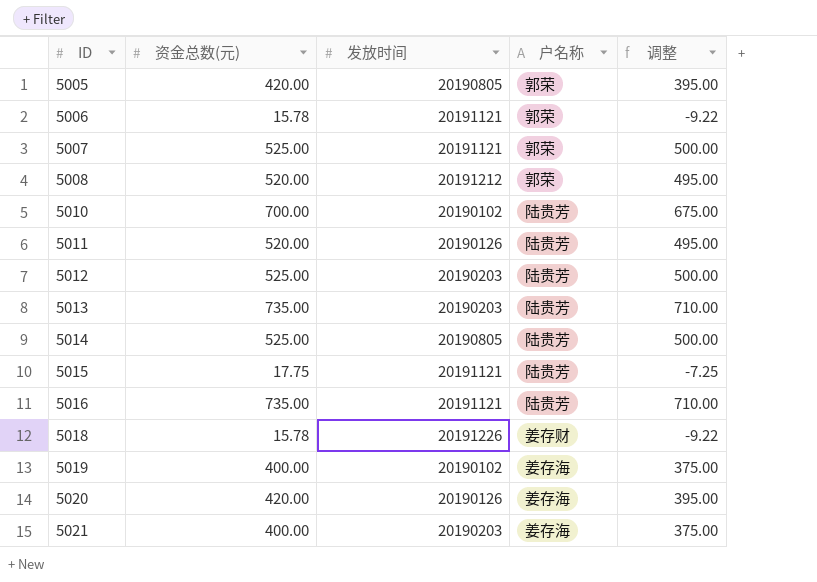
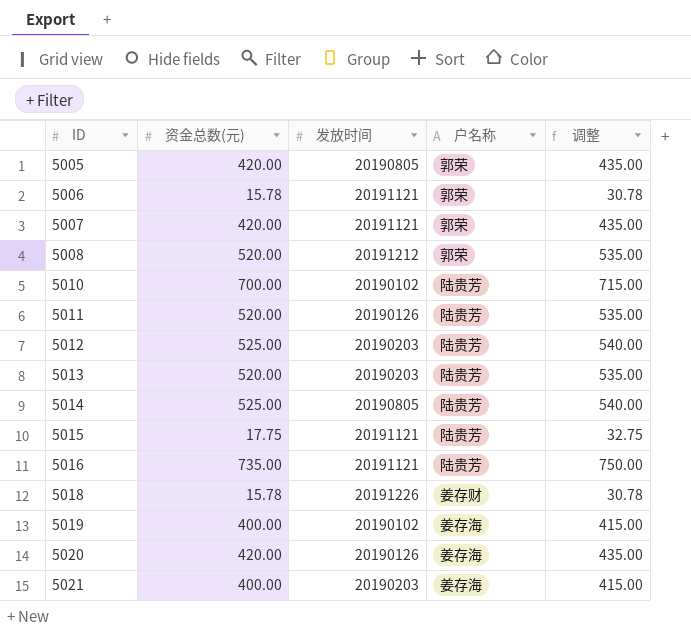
column 调整 | formula: [资金总数(元)] - 25 -> [资金总数(元)] + 15
5007 | 资金总数(元): 525.00 -> 420.00
5013 | 资金总数(元): 735.00 -> 520.00

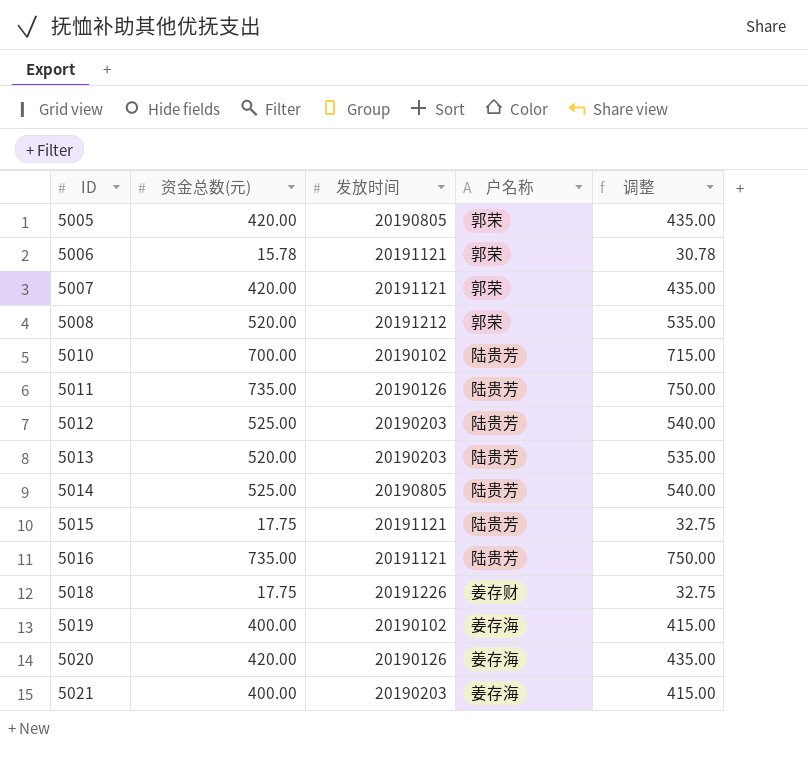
5011 | 资金总数(元): 520.00 -> 735.00
5011 | 调整: 535.00 -> 750.00
5018 | 资金总数(元): 15.78 -> 17.75
5018 | 调整: 30.78 -> 32.75

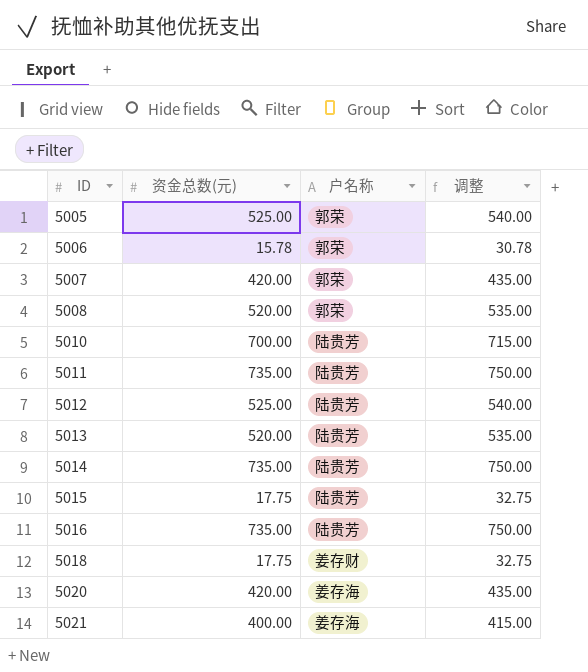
column 发放时间 | position: 3 -> none
row 5019: 400.00 | 20190102 | 姜存海 | 415.00 -> none
5005 | 资金总数(元): 420.00 -> 525.00
5005 | 调整: 435.00 -> 540.00
5014 | 资金总数(元): 525.00 -> 735.00
5014 | 调整: 540.00 -> 750.00

